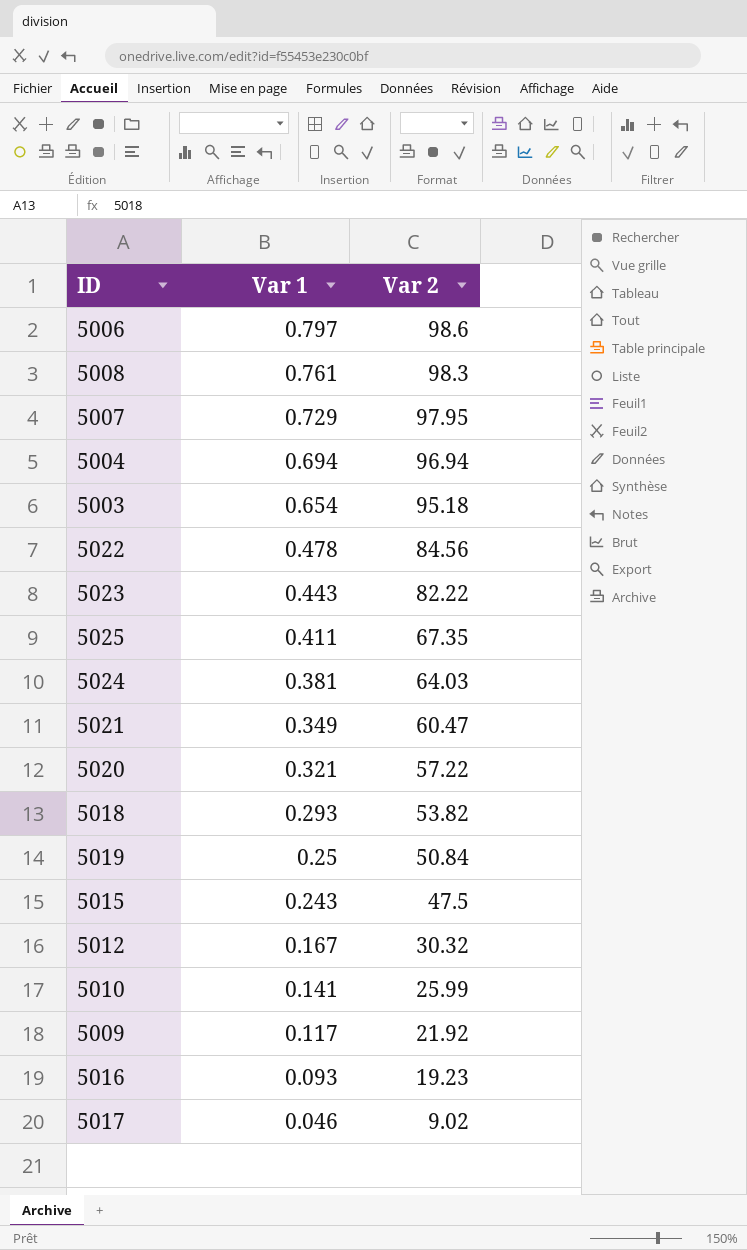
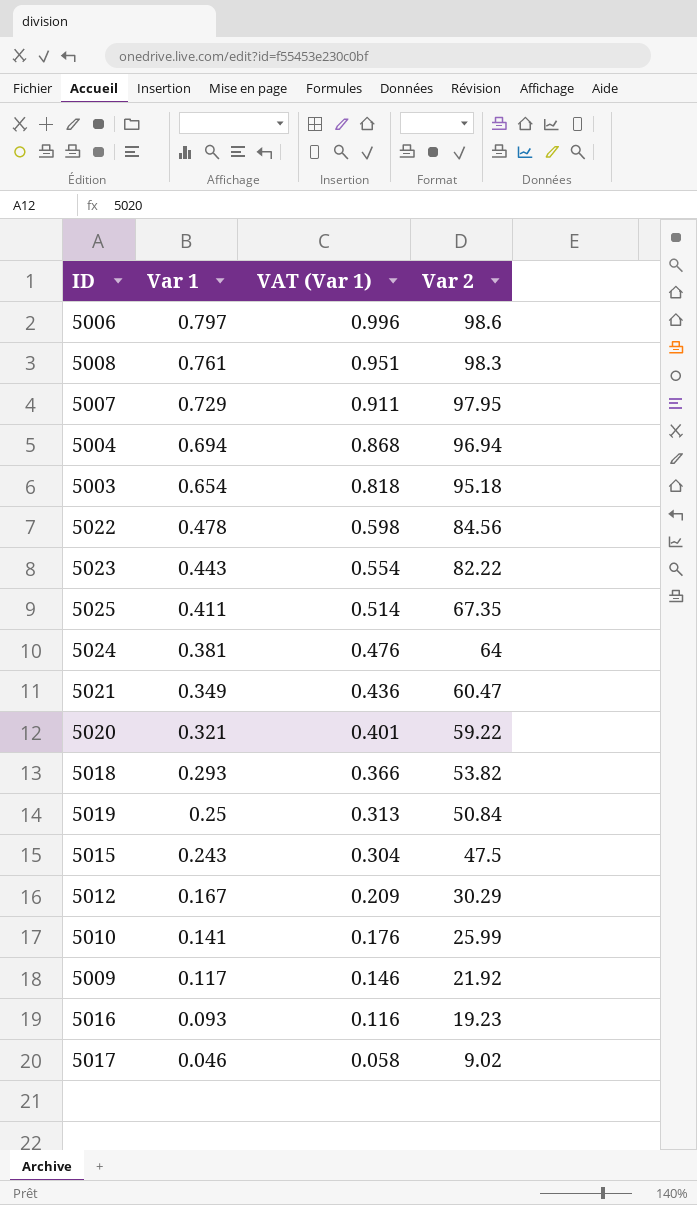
column VAT (Var 1) | formula: none -> [Var 1] * 1.25
5024 | Var 2: 64.03 -> 64
5020 | Var 2: 57.22 -> 59.22
5012 | Var 2: 30.32 -> 30.29

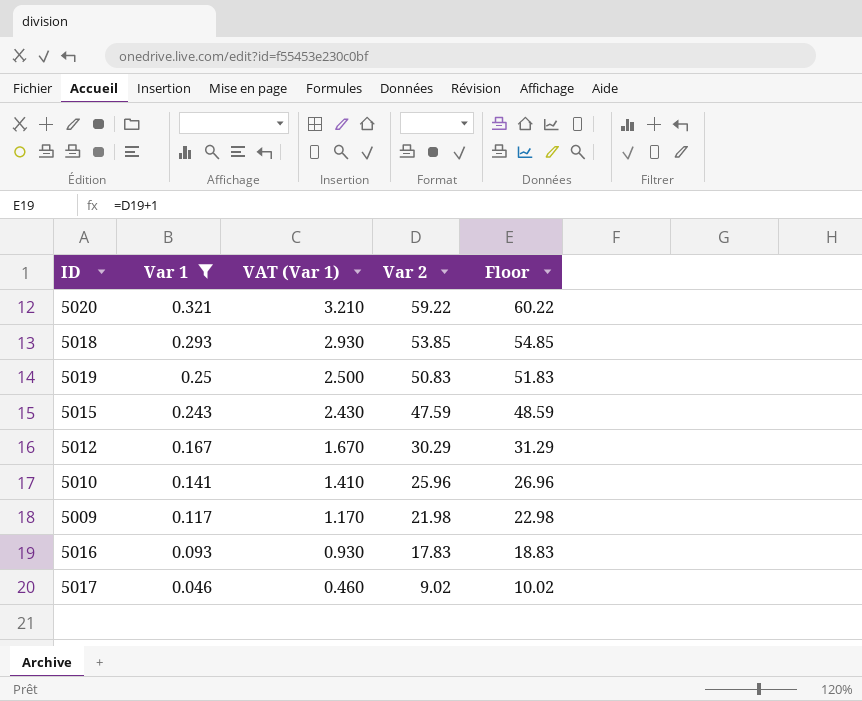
filter: none -> Var 1 <= 0.321
column VAT (Var 1) | formula: [Var 1] * 1.25 -> [Var 1] * 10
column Floor | formula: none -> [Var 2] + 1
5018 | Var 2: 53.82 -> 53.85
5019 | Var 2: 50.84 -> 50.83
5015 | Var 2: 47.5 -> 47.59
5010 | Var 2: 25.99 -> 25.96
5009 | Var 2: 21.92 -> 21.98
5016 | Var 2: 19.23 -> 17.83

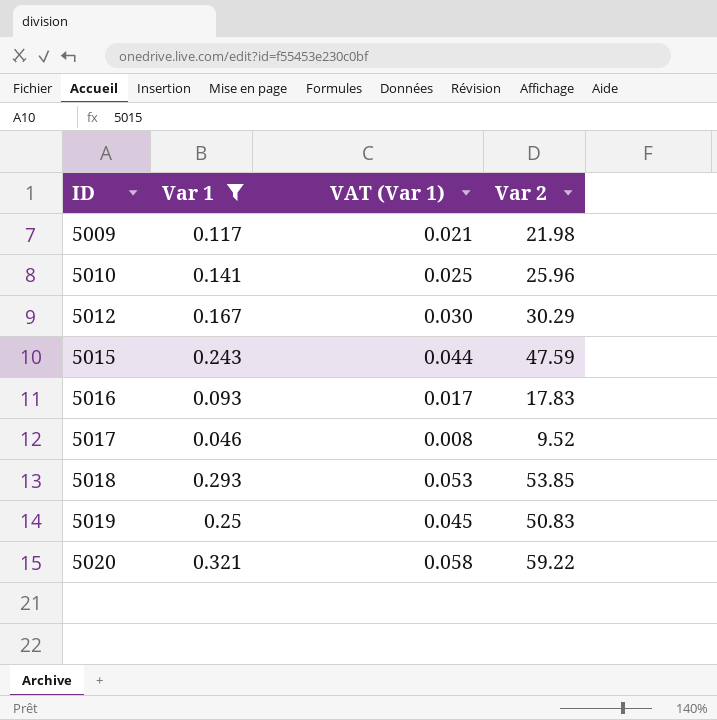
row order: Var 1 descending -> ID ascending
column Floor | formula: [Var 2] + 1 -> none
column VAT (Var 1) | formula: [Var 1] * 10 -> [Var 1] * 0.18
5017 | Var 2: 9.02 -> 9.52

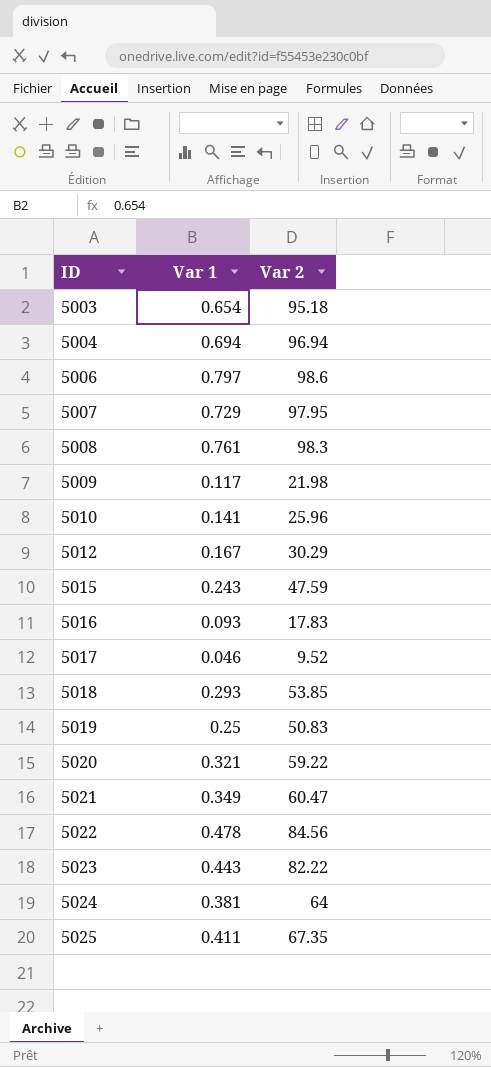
filter: Var 1 <= 0.321 -> none
column VAT (Var 1) | formula: [Var 1] * 0.18 -> none

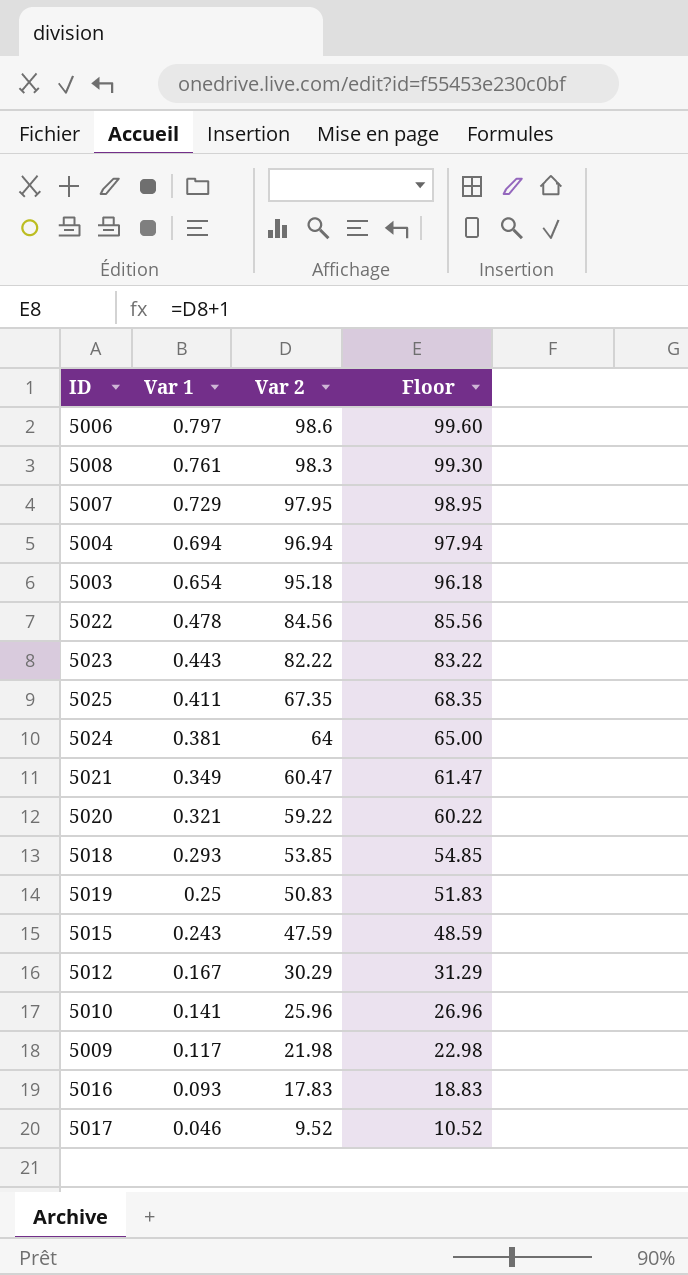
row order: ID ascending -> Var 1 descending
column Floor | formula: none -> [Var 2] + 1

